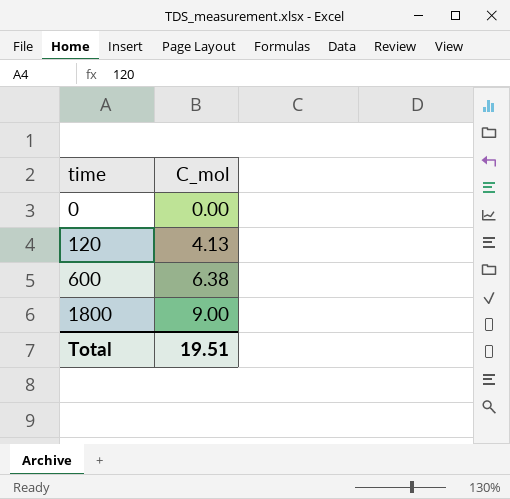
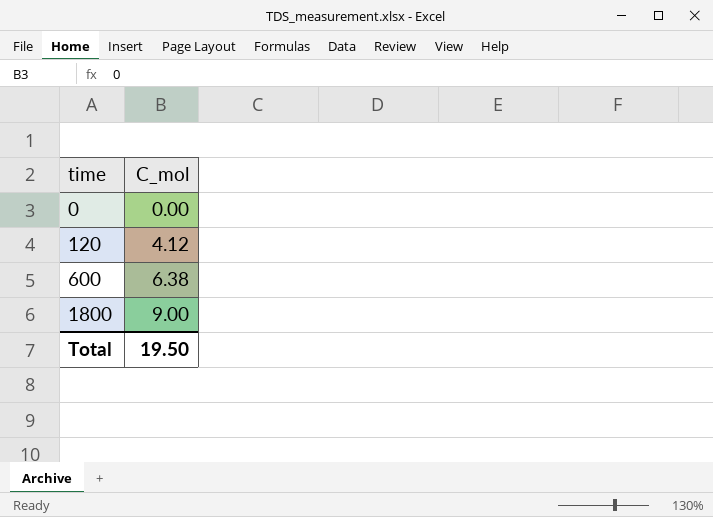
120 | C_mol: 4.13 -> 4.12
Total | C_mol: 19.51 -> 19.50

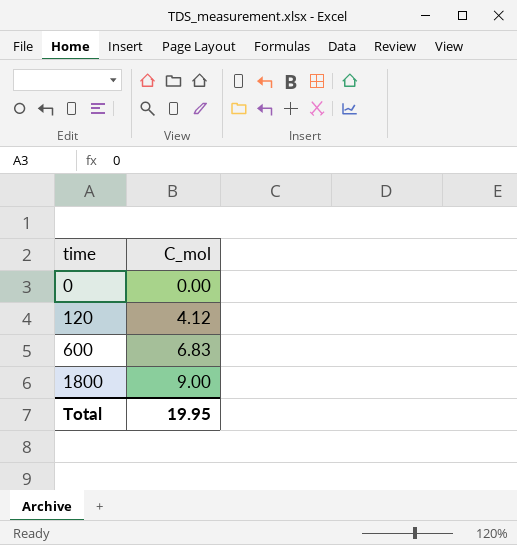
600 | C_mol: 6.38 -> 6.83
Total | C_mol: 19.50 -> 19.95

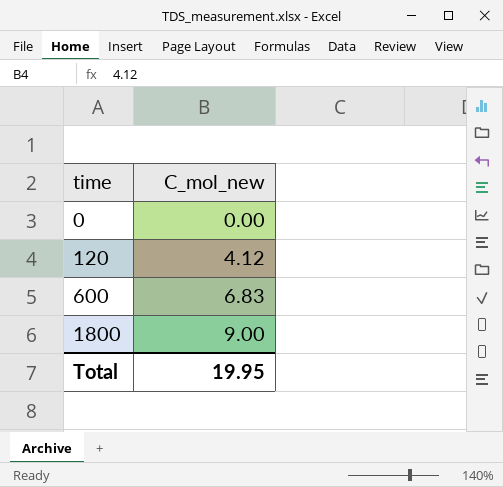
column name: C_mol -> C_mol_new

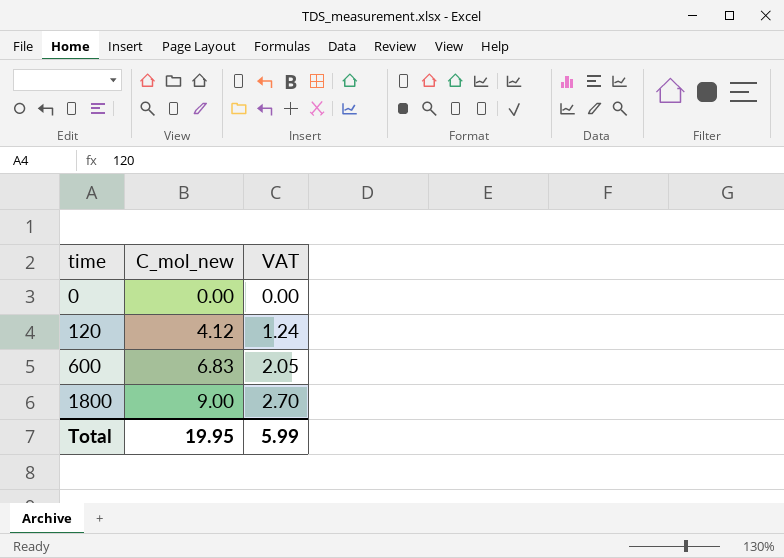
column VAT | formula: none -> [C_mol_new] * 0.3

